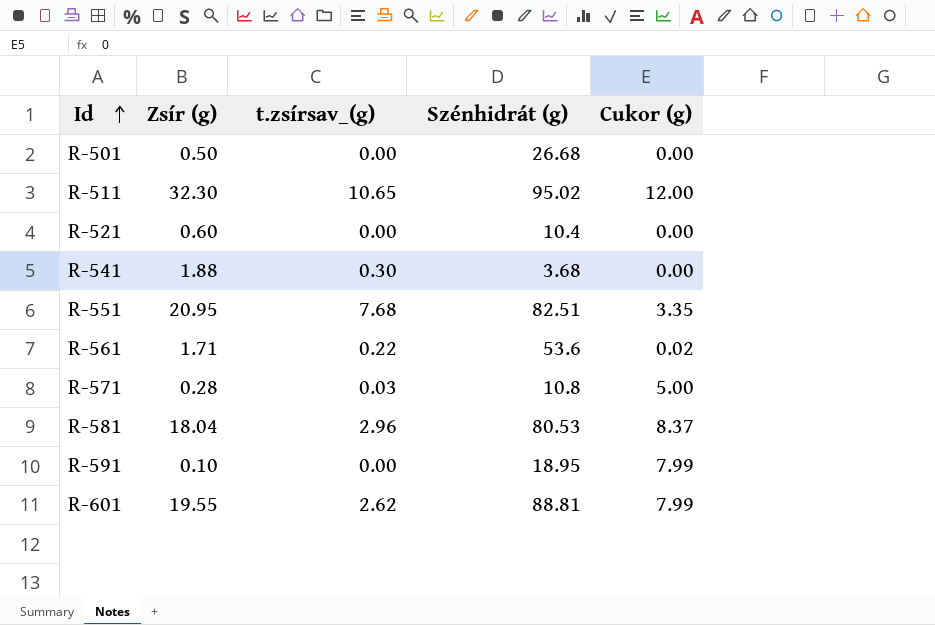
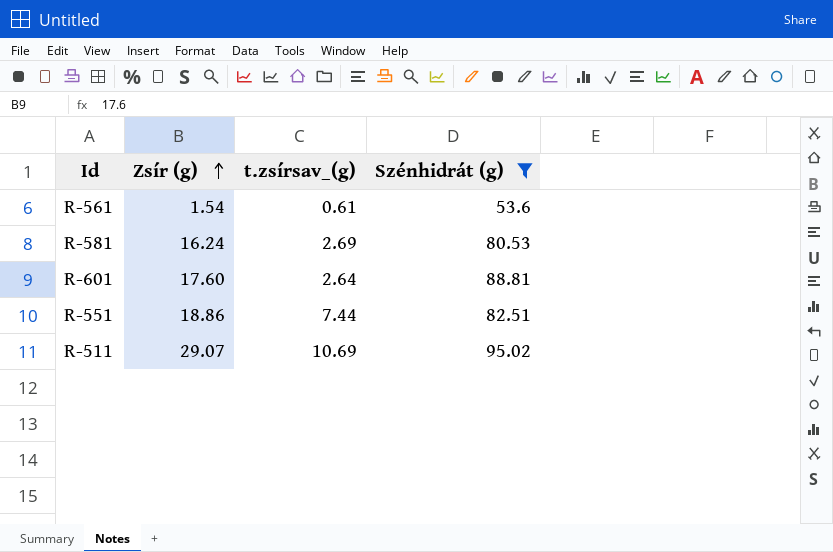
filter: none -> Szénhidrát (g) >= 53.6
row order: Id ascending -> Zsír (g) ascending
column Cukor (g) | position: 5 -> none
R-561 | Zsír (g): 1.71 -> 1.54
R-561 | t.zsírsav_(g): 0.22 -> 0.61
R-581 | Zsír (g): 18.04 -> 16.24
R-581 | t.zsírsav_(g): 2.96 -> 2.69
R-601 | Zsír (g): 19.55 -> 17.60
R-601 | t.zsírsav_(g): 2.62 -> 2.64
R-551 | Zsír (g): 20.95 -> 18.86
R-551 | t.zsírsav_(g): 7.68 -> 7.44
R-511 | Zsír (g): 32.30 -> 29.07
R-511 | t.zsírsav_(g): 10.65 -> 10.69

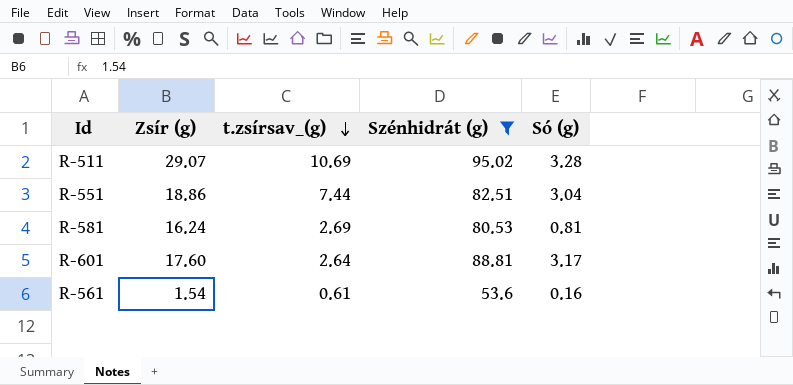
row order: Zsír (g) ascending -> t.zsírsav_(g) descending
column Só (g) | position: none -> 5

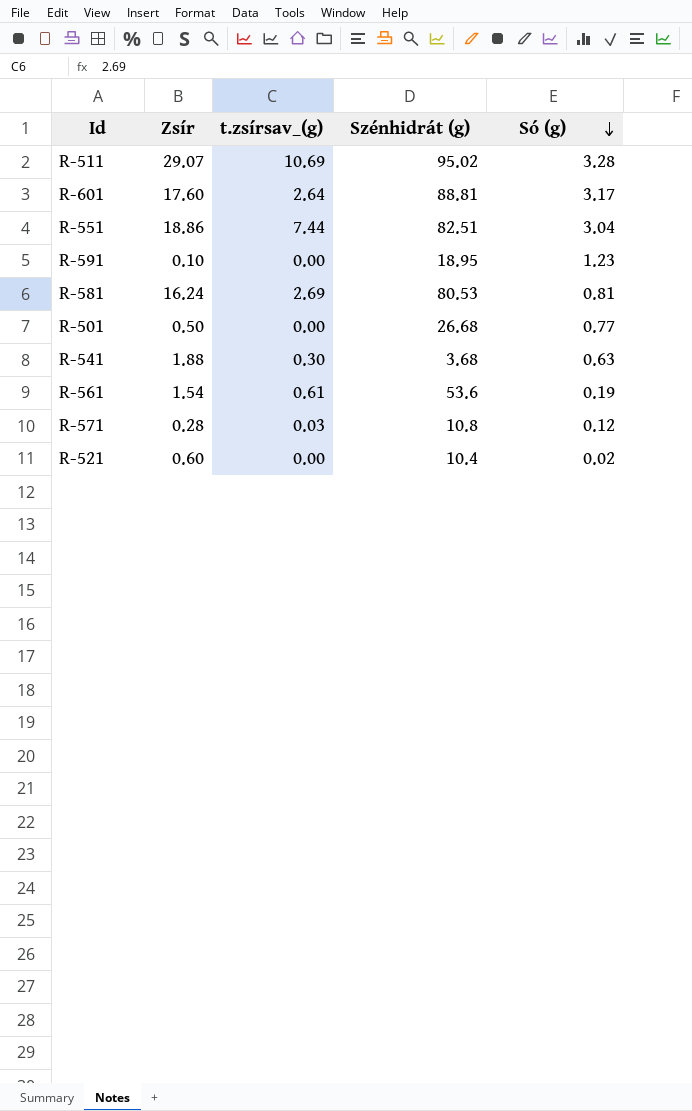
filter: Szénhidrát (g) >= 53.6 -> none
row order: t.zsírsav_(g) descending -> Só (g) descending
column name: Zsír (g) -> Zsír
R-561 | Só (g): 0.16 -> 0.19

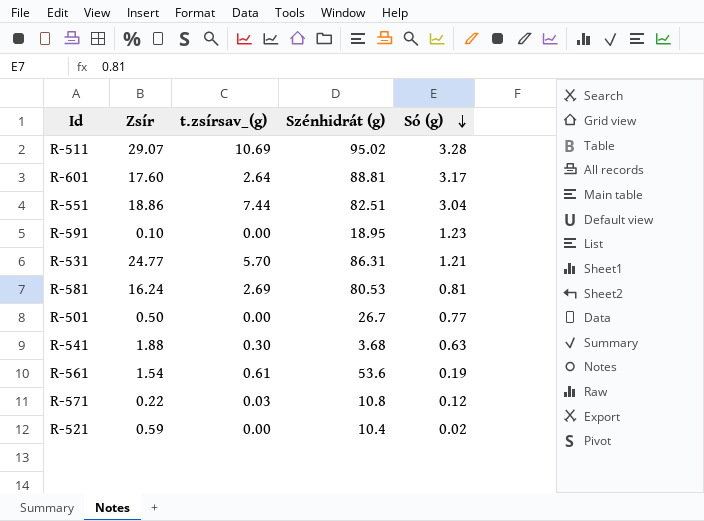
row R-531: none -> 24.77 | 5.70 | 86.31 | 1.21
R-501 | Szénhidrát (g): 26.68 -> 26.7
R-571 | Zsír: 0.28 -> 0.22
R-521 | Zsír: 0.60 -> 0.59

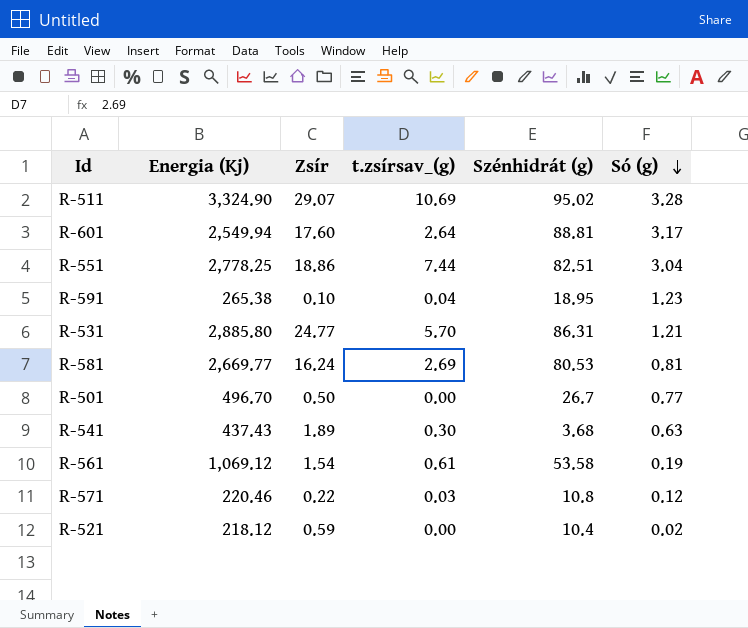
column Energia (Kj) | position: none -> 2
R-591 | t.zsírsav_(g): 0.00 -> 0.04
R-541 | Zsír: 1.88 -> 1.89
R-561 | Szénhidrát (g): 53.6 -> 53.58

